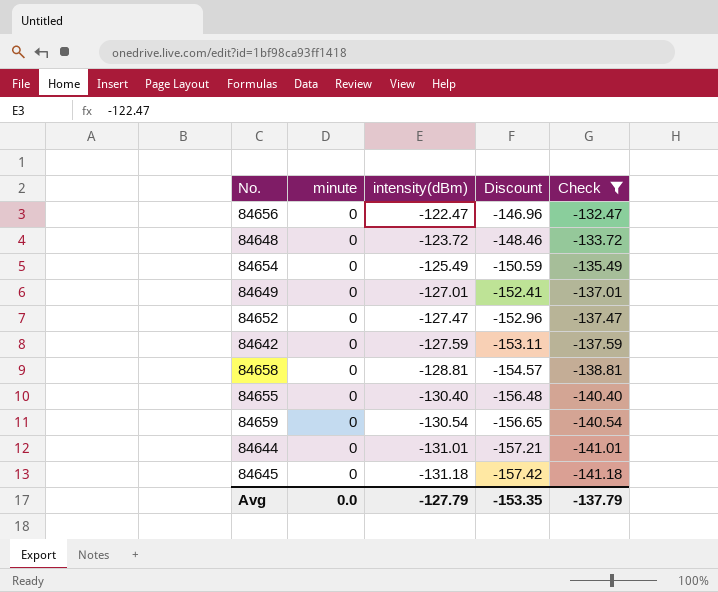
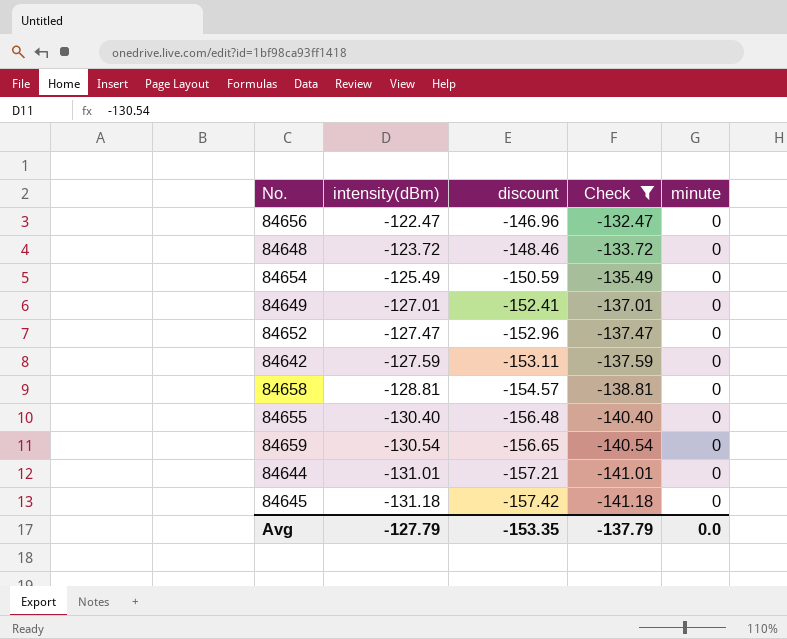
column name: Discount -> discount
column minute | position: 2 -> 5

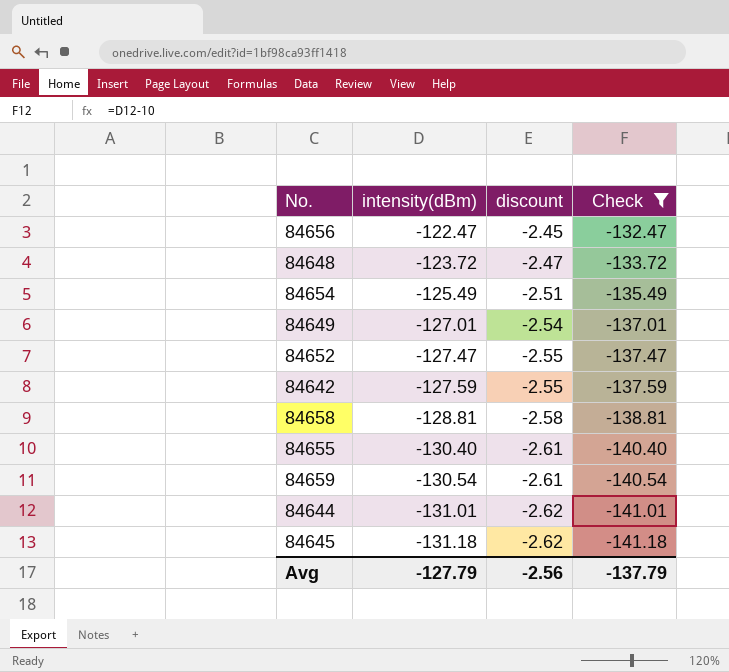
column minute | position: 5 -> none
column discount | formula: [intensity(dBm)] * 1.2 -> [intensity(dBm)] * 0.02
Avg | discount: -153.35 -> -2.56

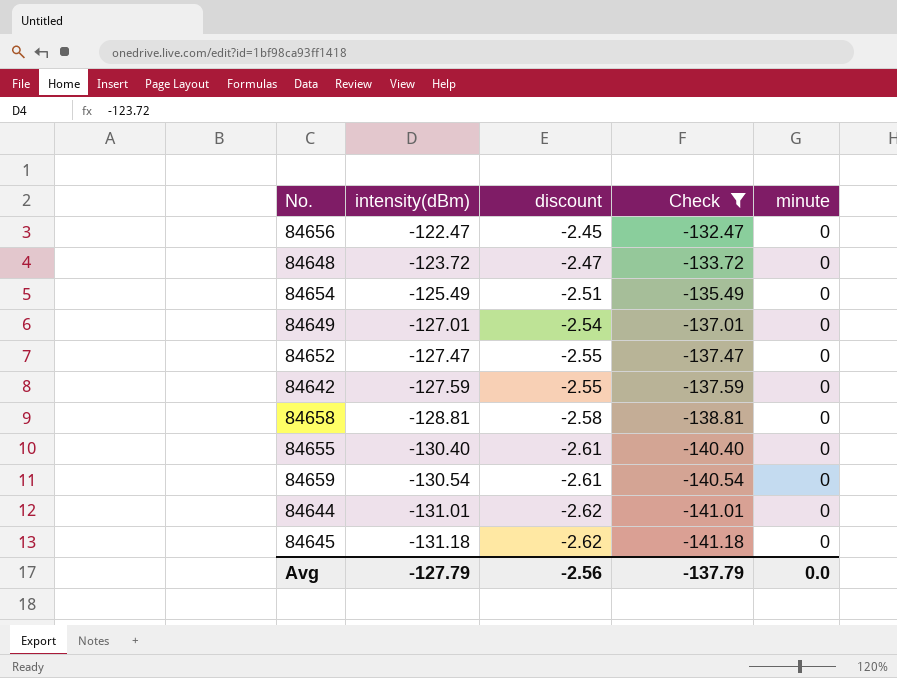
column minute | position: none -> 5

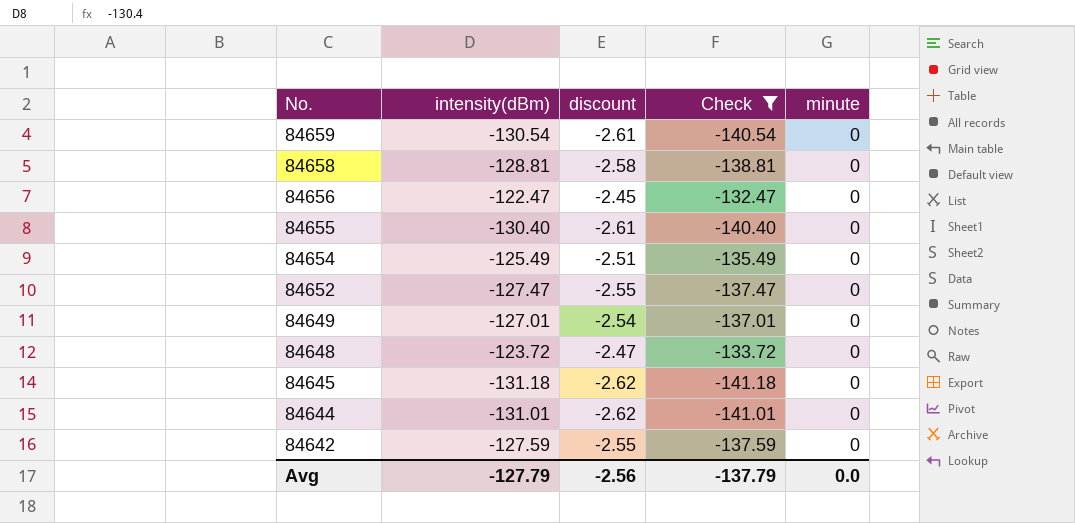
row order: intensity(dBm) descending -> No. descending

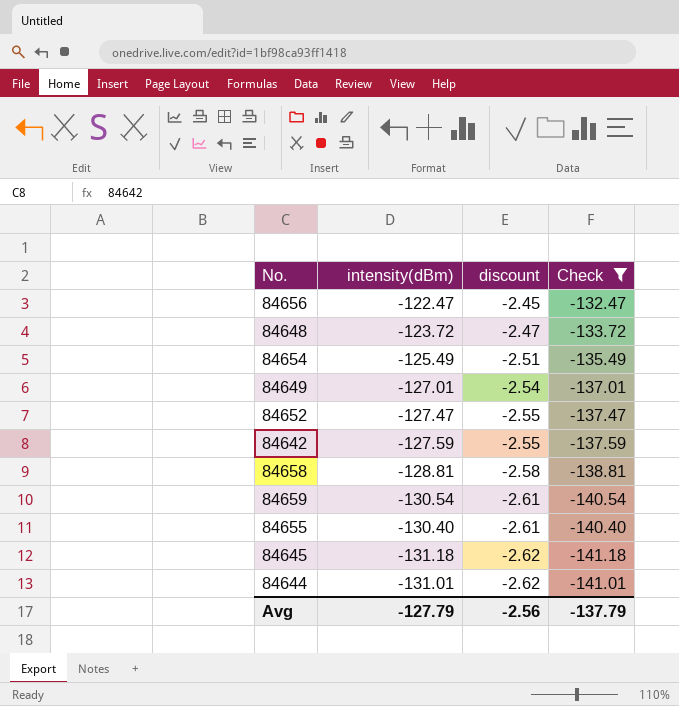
row order: No. descending -> discount descending
column minute | position: 5 -> none

